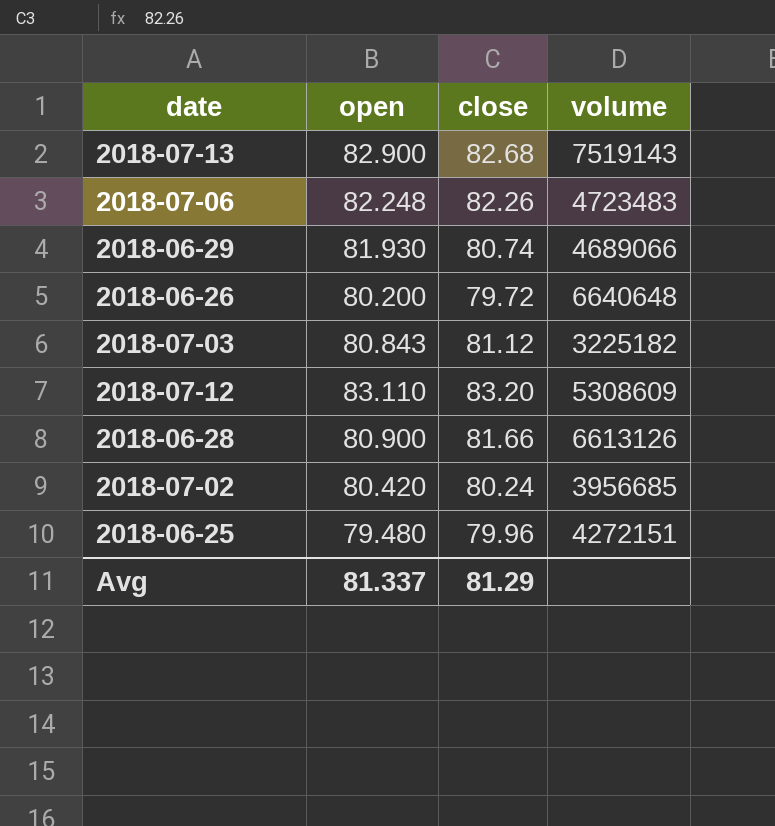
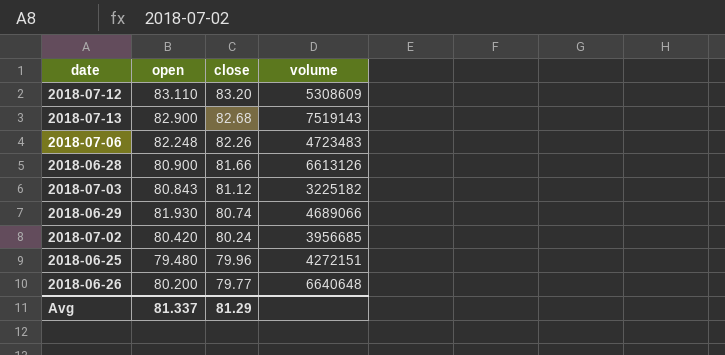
row order: none -> close descending
2018-06-26 | close: 79.72 -> 79.77

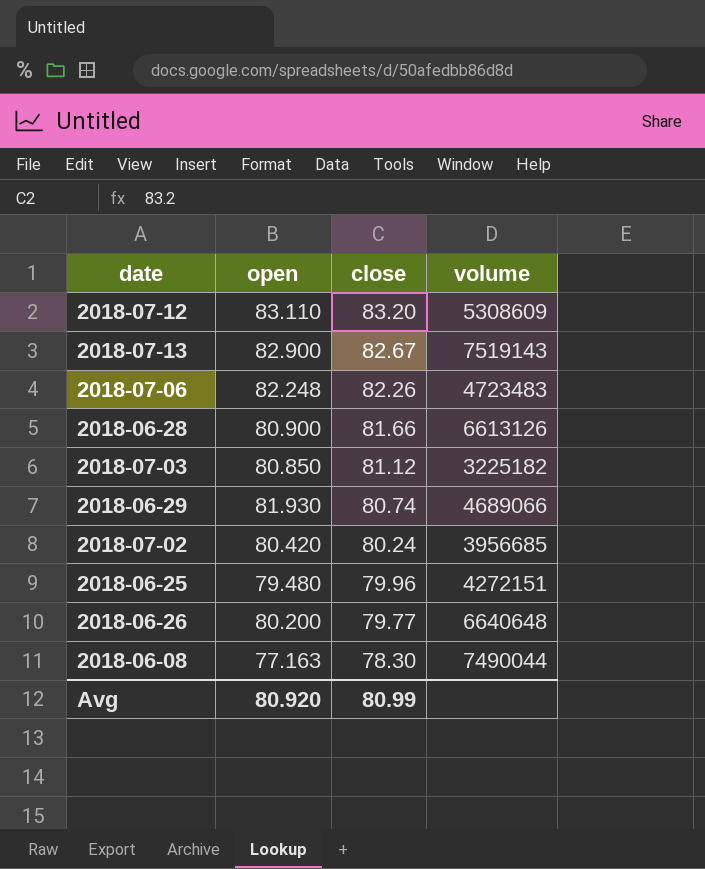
2018-07-13 | close: 82.68 -> 82.67
2018-07-03 | open: 80.843 -> 80.850
row 2018-06-08: none -> 77.163 | 78.30 | 7490044
Avg | open: 81.337 -> 80.920
Avg | close: 81.29 -> 80.99

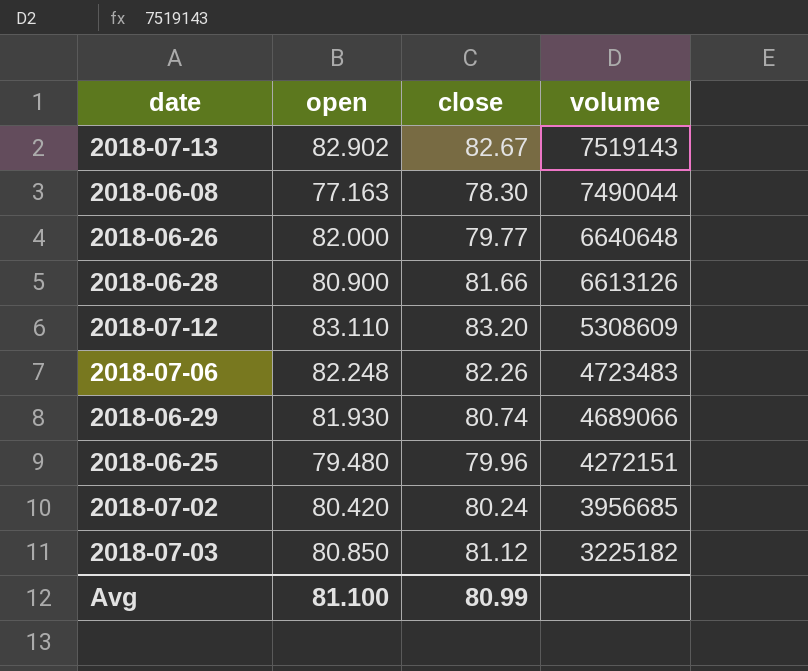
row order: close descending -> volume descending
2018-07-13 | open: 82.900 -> 82.902
2018-06-26 | open: 80.200 -> 82.000
Avg | open: 80.920 -> 81.100

